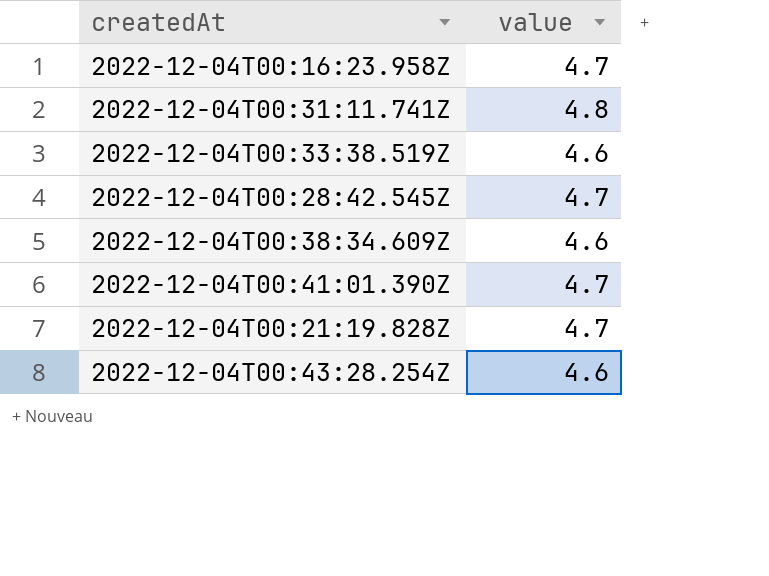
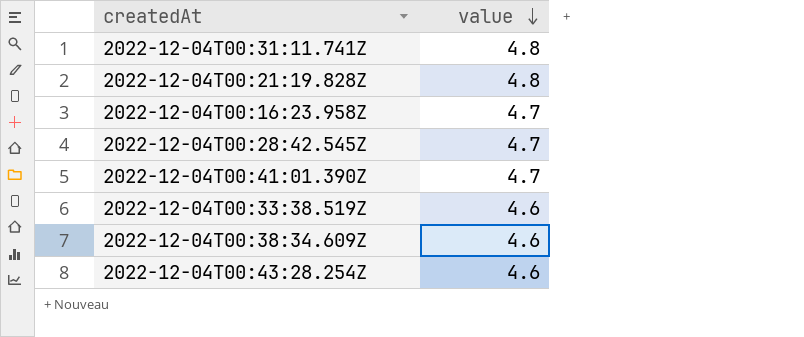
row order: none -> value descending
2022-12-04T00:21:19.828Z | value: 4.7 -> 4.8

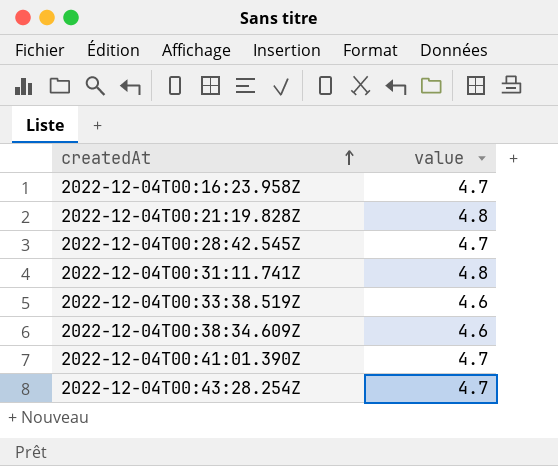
row order: value descending -> createdAt ascending
2022-12-04T00:43:28.254Z | value: 4.6 -> 4.7

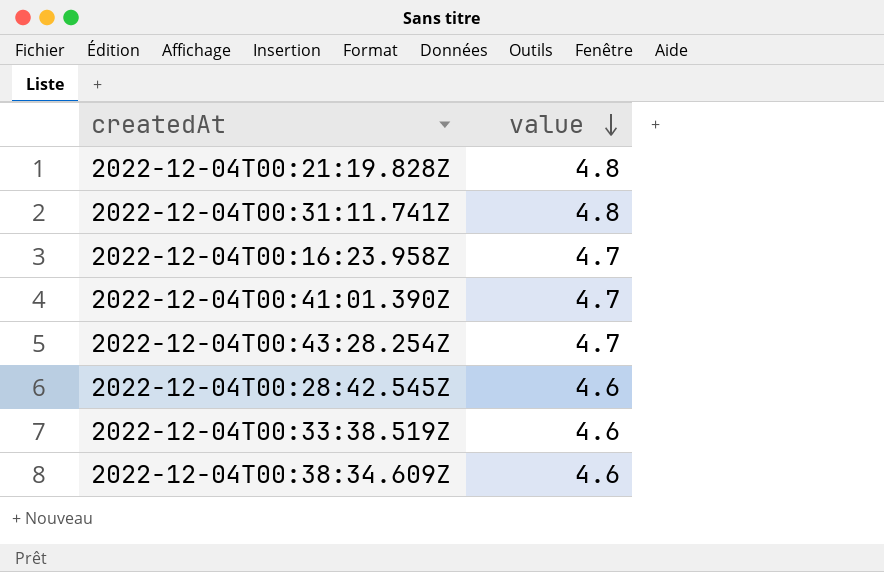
row order: createdAt ascending -> value descending
2022-12-04T00:28:42.545Z | value: 4.7 -> 4.6

